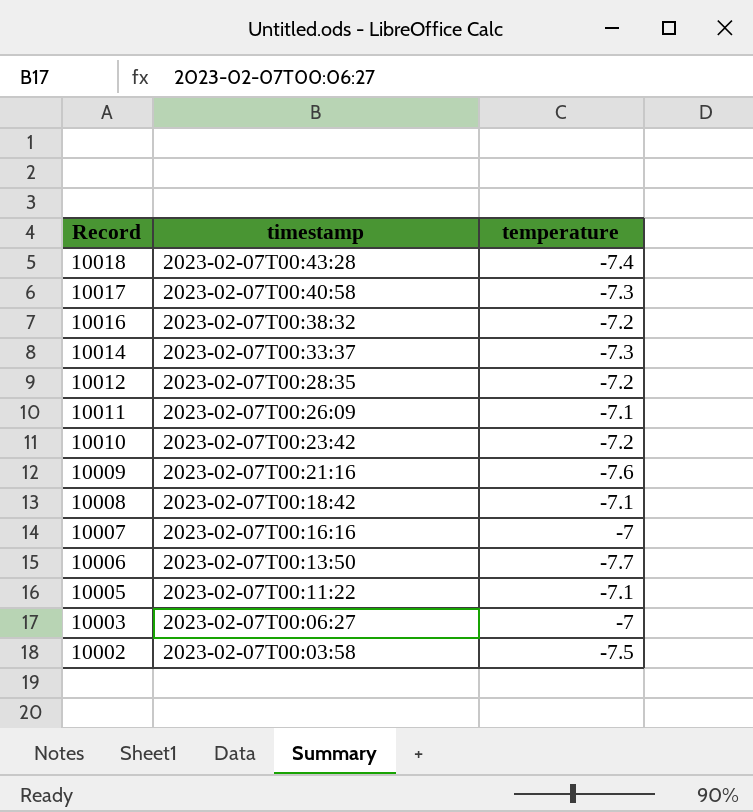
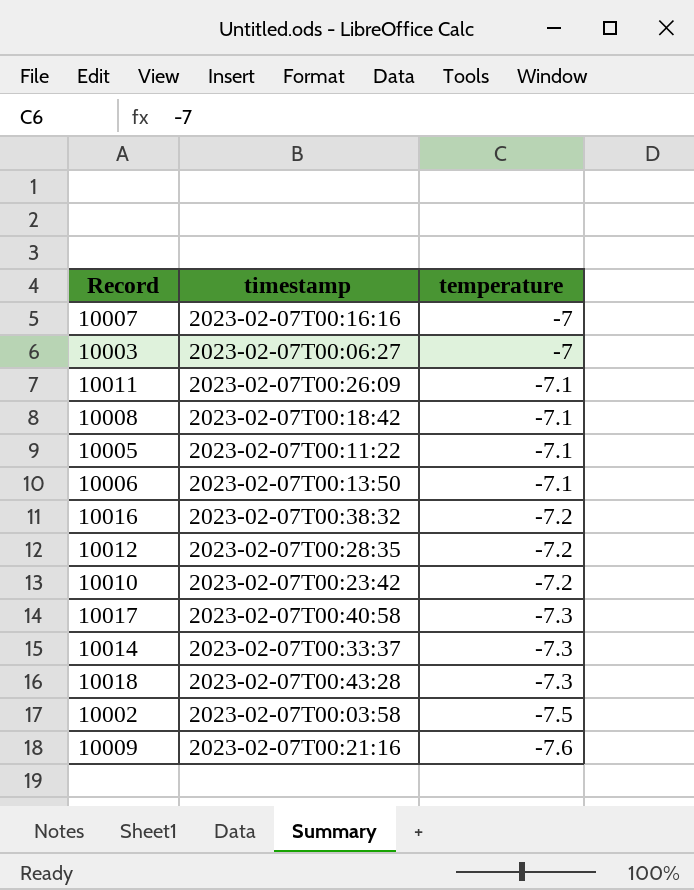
row order: Record descending -> temperature descending
10006 | temperature: -7.7 -> -7.1
10018 | temperature: -7.4 -> -7.3

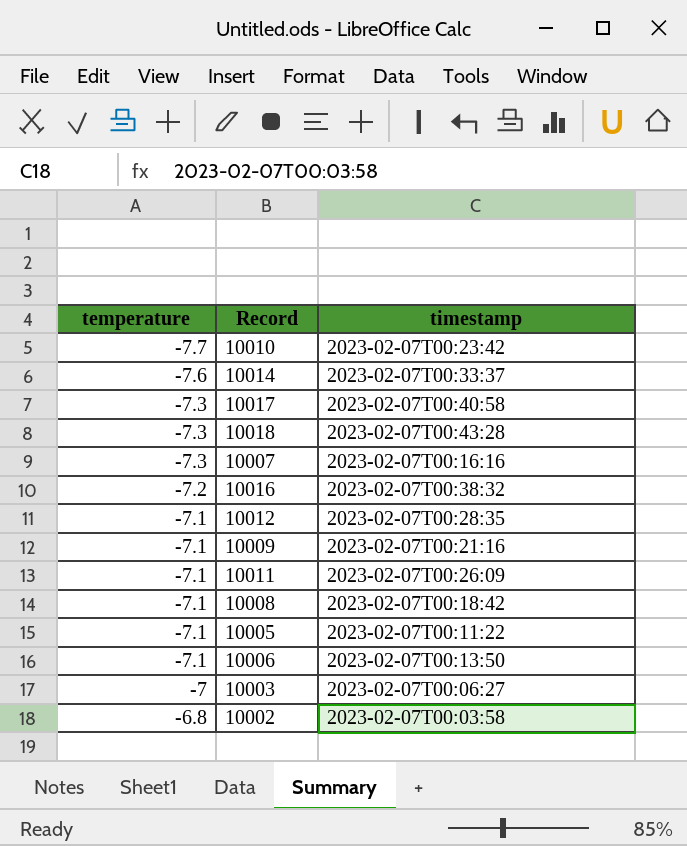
row order: temperature descending -> temperature ascending
column temperature | position: 3 -> 1
10010 | temperature: -7.2 -> -7.7
10014 | temperature: -7.3 -> -7.6
10007 | temperature: -7 -> -7.3
10012 | temperature: -7.2 -> -7.1
10009 | temperature: -7.6 -> -7.1
10002 | temperature: -7.5 -> -6.8

